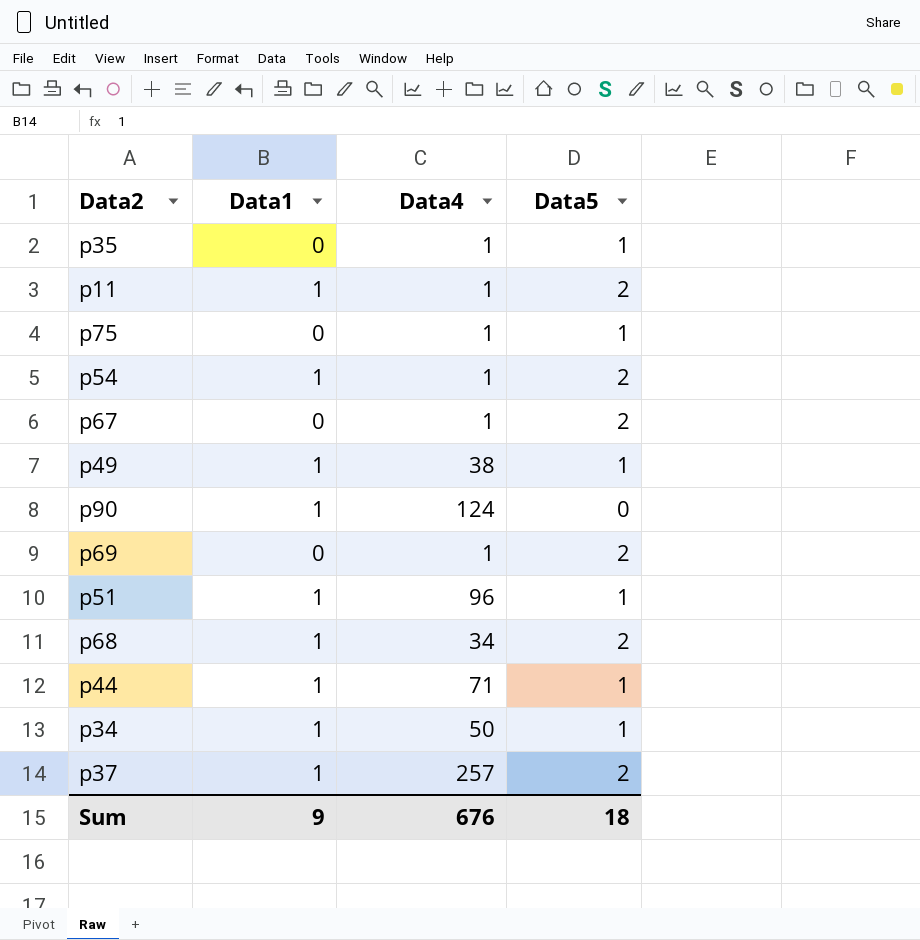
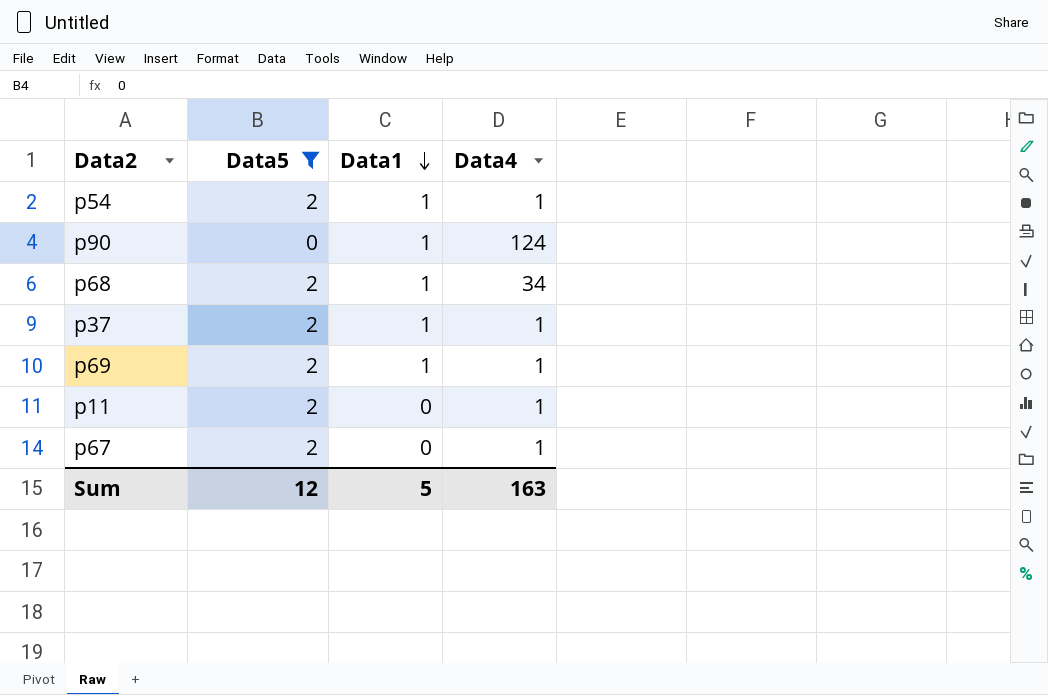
filter: none -> Data5 != 1
row order: none -> Data1 descending
column Data5 | position: 4 -> 2
p37 | Data4: 257 -> 1
p69 | Data1: 0 -> 1
p11 | Data1: 1 -> 0
Sum | Data5: 18 -> 12
Sum | Data1: 9 -> 5
Sum | Data4: 676 -> 163

